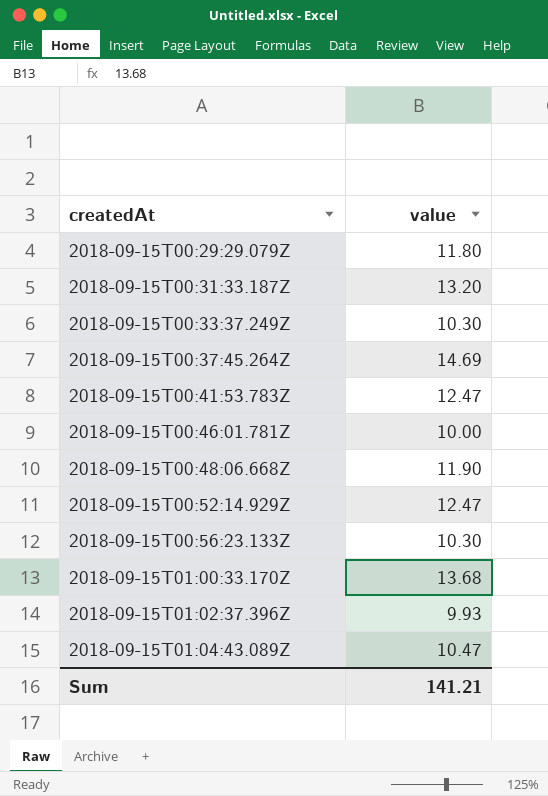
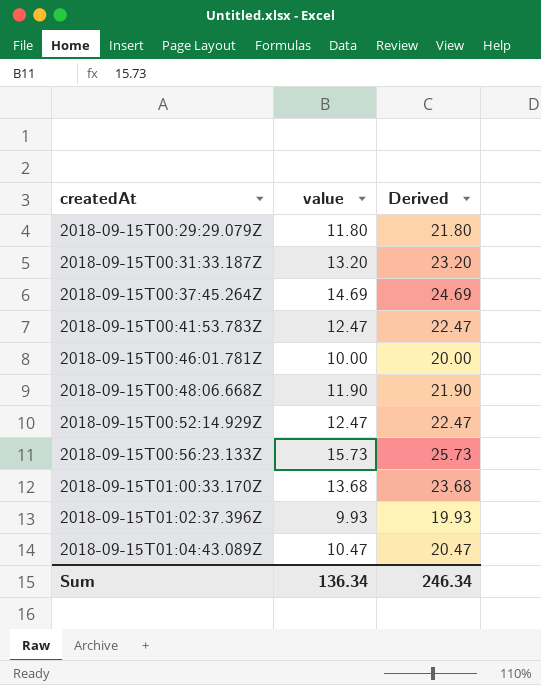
column Derived | formula: none -> [value] + 10
row 2018-09-15T00:33:37.249Z: 10.30 -> none
2018-09-15T00:56:23.133Z | value: 10.30 -> 15.73
Sum | value: 141.21 -> 136.34

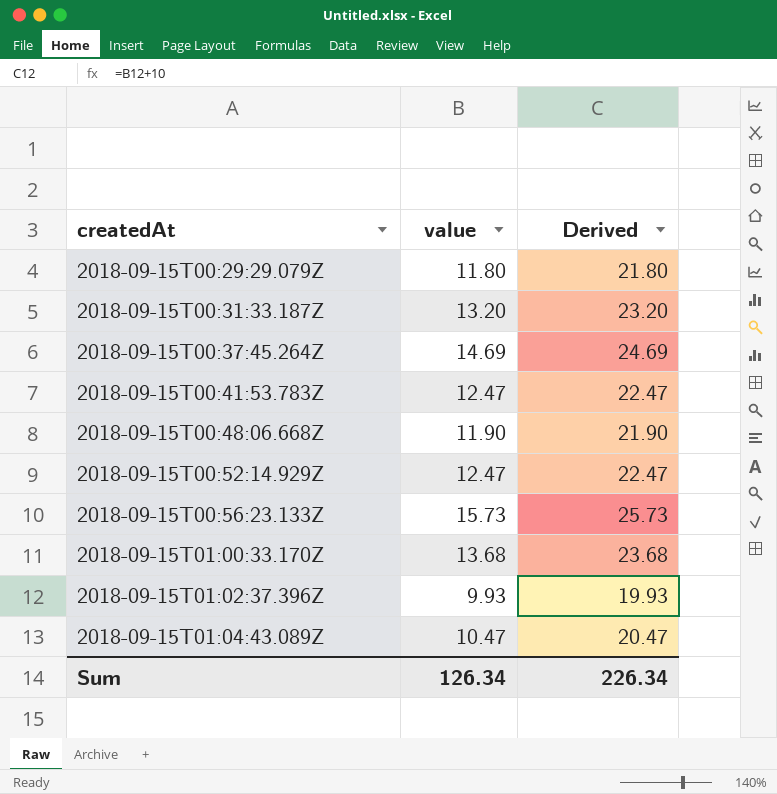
row 2018-09-15T00:46:01.781Z: 10.00 | 20.00 -> none
Sum | value: 136.34 -> 126.34
Sum | Derived: 246.34 -> 226.34

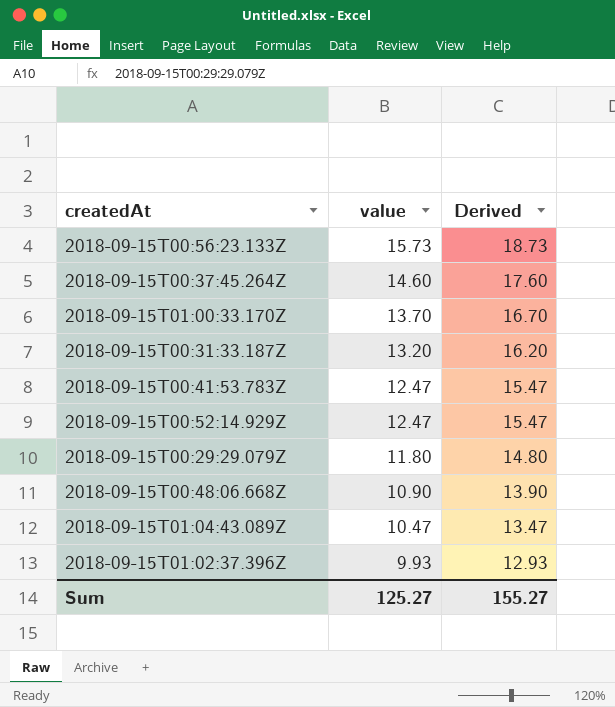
row order: createdAt ascending -> value descending
column Derived | formula: [value] + 10 -> [value] + 3
2018-09-15T00:37:45.264Z | value: 14.69 -> 14.60
2018-09-15T01:00:33.170Z | value: 13.68 -> 13.70
2018-09-15T00:48:06.668Z | value: 11.90 -> 10.90
Sum | value: 126.34 -> 125.27
Sum | Derived: 226.34 -> 155.27

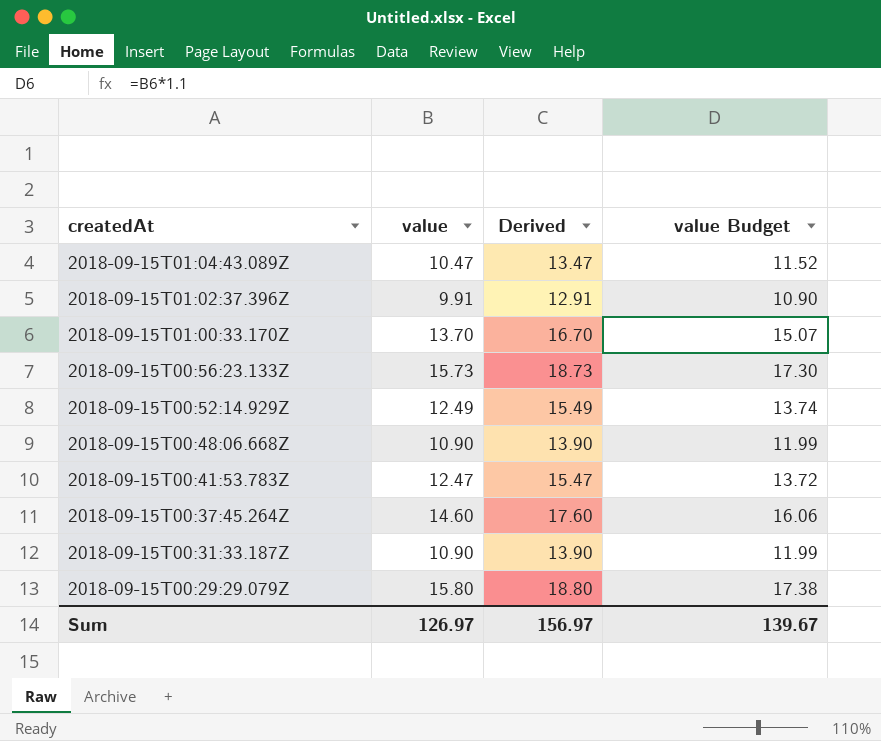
row order: value descending -> createdAt descending
column value Budget | formula: none -> [value] * 1.1
2018-09-15T01:02:37.396Z | value: 9.93 -> 9.91
2018-09-15T01:02:37.396Z | Derived: 12.93 -> 12.91
2018-09-15T00:52:14.929Z | value: 12.47 -> 12.49
2018-09-15T00:52:14.929Z | Derived: 15.47 -> 15.49
2018-09-15T00:31:33.187Z | value: 13.20 -> 10.90
2018-09-15T00:31:33.187Z | Derived: 16.20 -> 13.90
2018-09-15T00:29:29.079Z | value: 11.80 -> 15.80
2018-09-15T00:29:29.079Z | Derived: 14.80 -> 18.80
Sum | value: 125.27 -> 126.97
Sum | Derived: 155.27 -> 156.97

